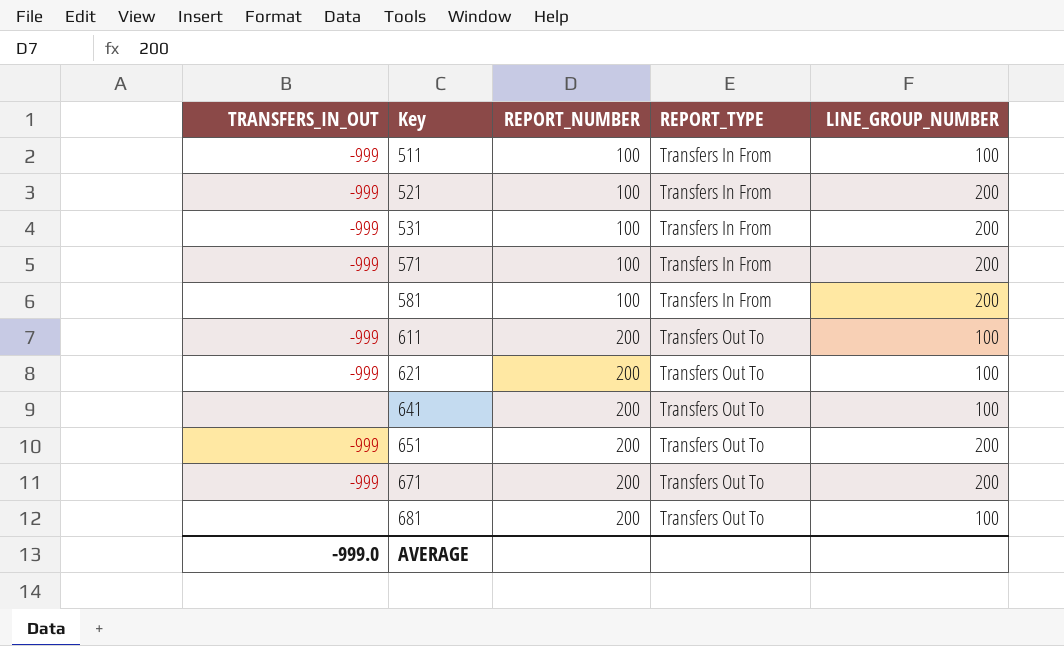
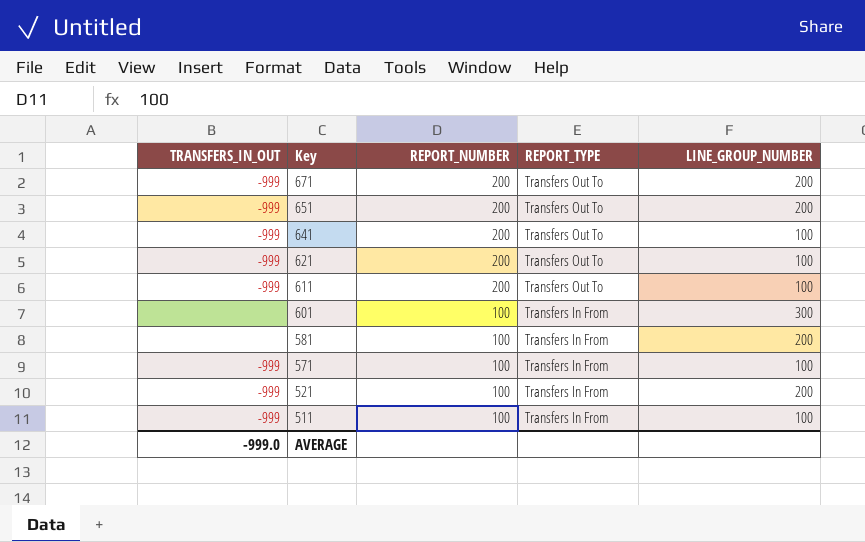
row order: Key ascending -> Key descending
row 531: -999 | 100 | Transfers In From | 200 -> none
row 681: none | 200 | Transfers Out To | 100 -> none
641 | TRANSFERS_IN_OUT: none -> -999
row 601: none -> none | 100 | Transfers In From | 300
571 | LINE_GROUP_NUMBER: 200 -> 100

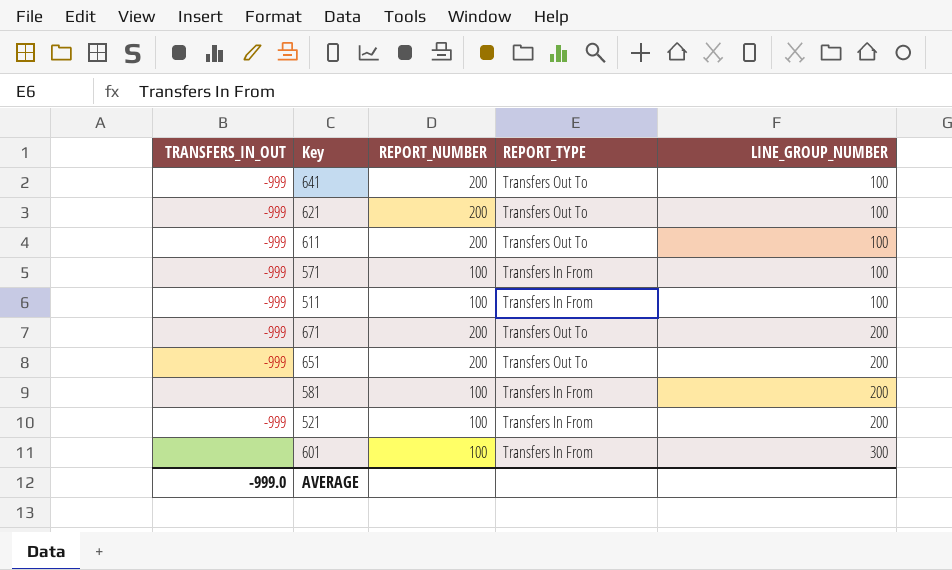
row order: Key descending -> LINE_GROUP_NUMBER ascending

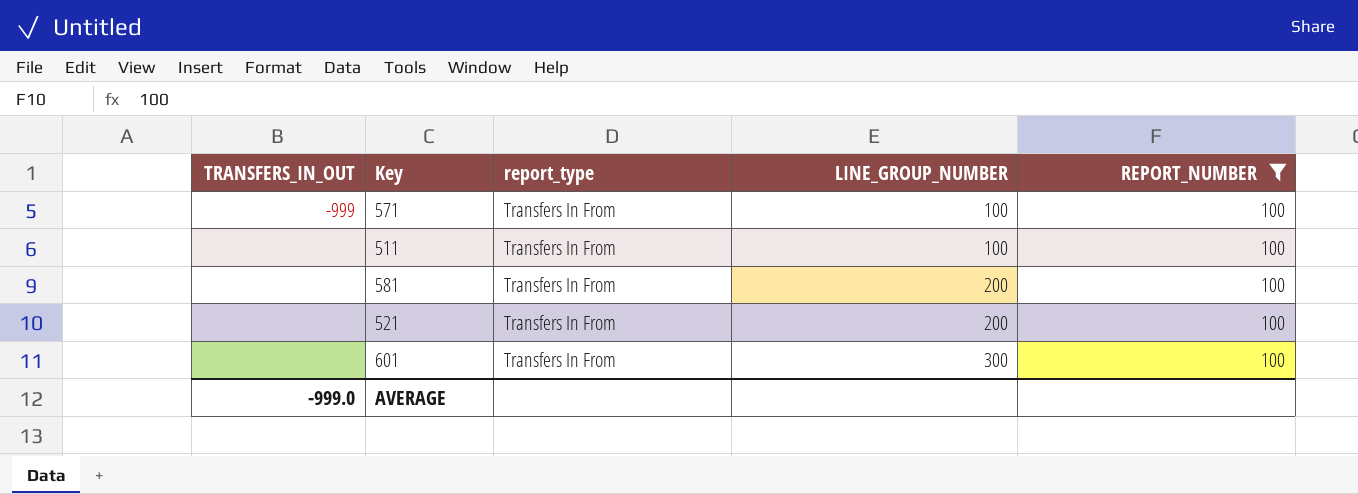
filter: none -> REPORT_NUMBER = 100
column name: REPORT_TYPE -> report_type
column REPORT_NUMBER | position: 3 -> 5
511 | TRANSFERS_IN_OUT: -999 -> none
521 | TRANSFERS_IN_OUT: -999 -> none

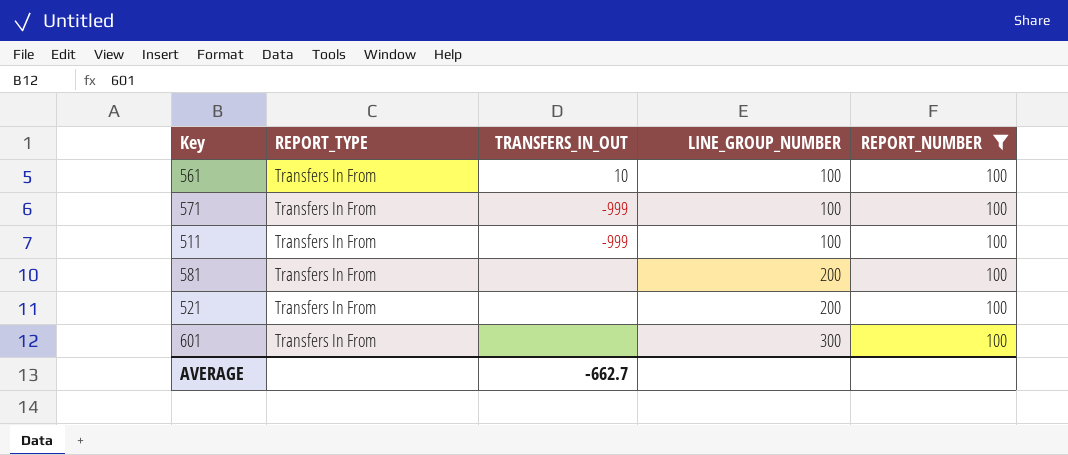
column name: report_type -> REPORT_TYPE
column TRANSFERS_IN_OUT | position: 1 -> 3
row 561: none -> Transfers In From | 10 | 100 | 100
511 | TRANSFERS_IN_OUT: none -> -999
AVERAGE | TRANSFERS_IN_OUT: -999.0 -> -662.7

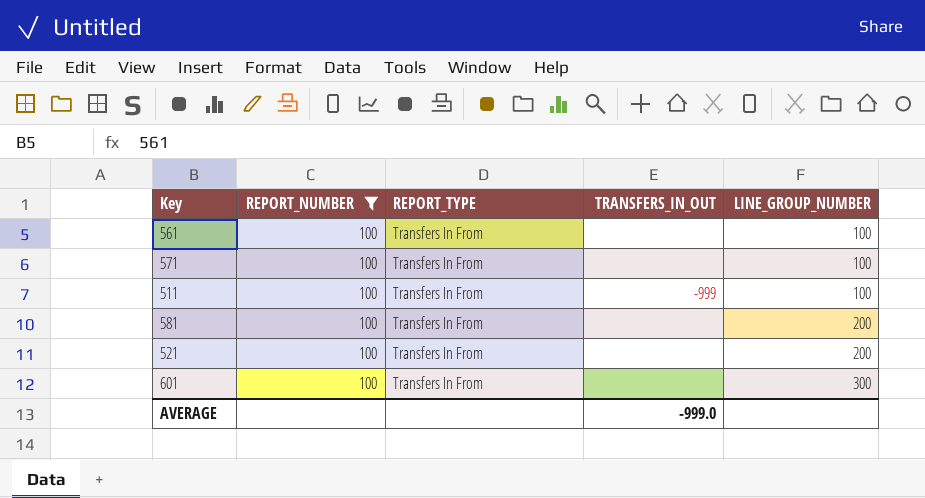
column REPORT_NUMBER | position: 5 -> 2
561 | TRANSFERS_IN_OUT: 10 -> none
571 | TRANSFERS_IN_OUT: -999 -> none
AVERAGE | TRANSFERS_IN_OUT: -662.7 -> -999.0

